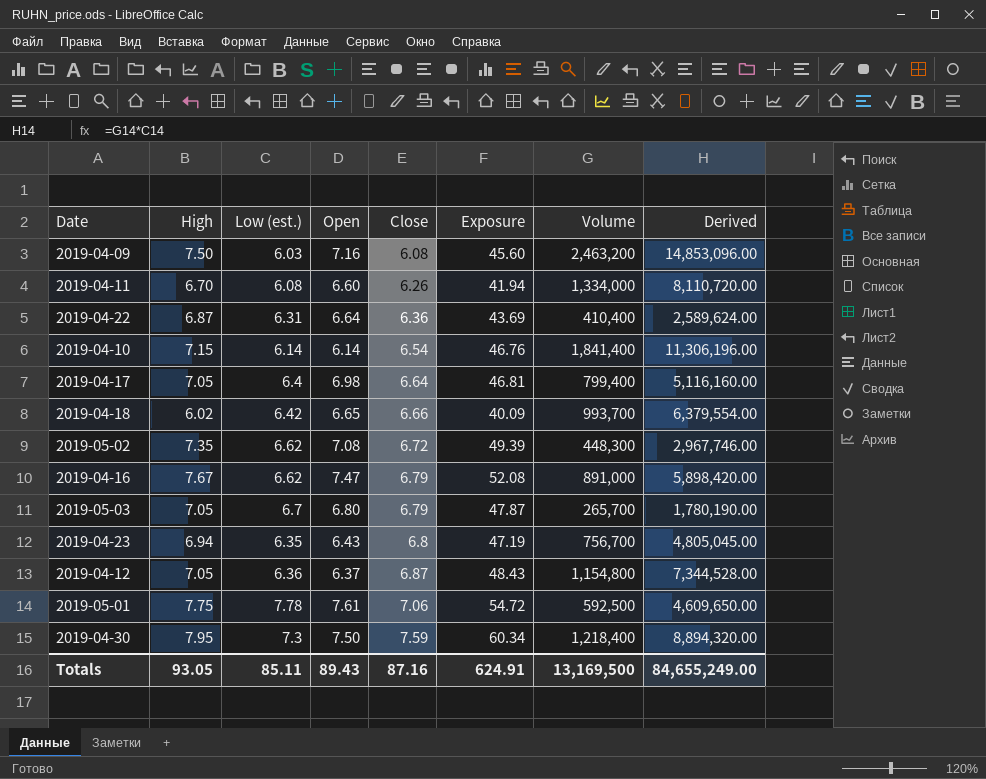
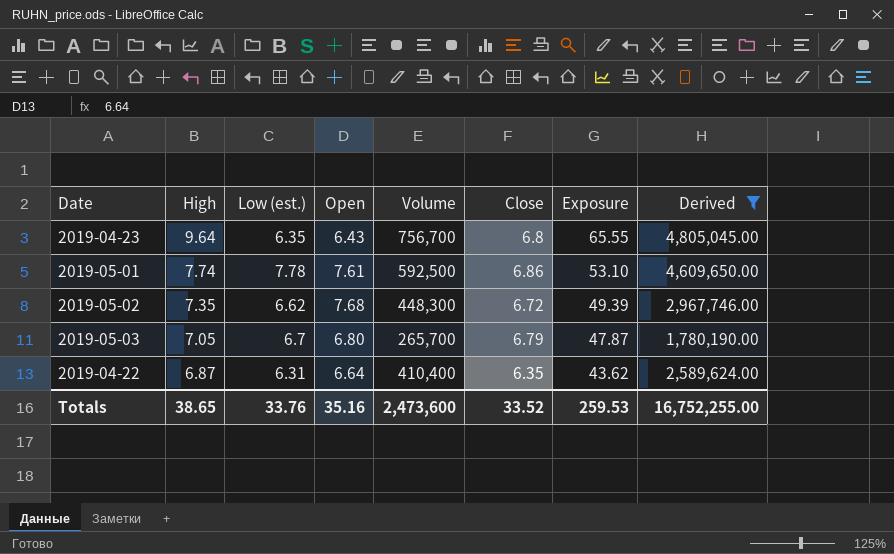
filter: none -> Derived <= 4,805,045.00
row order: Close ascending -> High descending
column Volume | position: 7 -> 5
2019-04-23 | High: 6.94 -> 9.64
2019-04-23 | Exposure: 47.19 -> 65.55
2019-05-01 | High: 7.75 -> 7.74
2019-05-01 | Close: 7.06 -> 6.86
2019-05-01 | Exposure: 54.72 -> 53.10
2019-05-02 | Open: 7.08 -> 7.68
2019-04-22 | Close: 6.36 -> 6.35
2019-04-22 | Exposure: 43.69 -> 43.62
Totals | High: 93.05 -> 38.65
Totals | Low (est.): 85.11 -> 33.76
Totals | Open: 89.43 -> 35.16
Totals | Volume: 13,169,500 -> 2,473,600
Totals | Close: 87.16 -> 33.52
Totals | Exposure: 624.91 -> 259.53
Totals | Derived: 84,655,249.00 -> 16,752,255.00

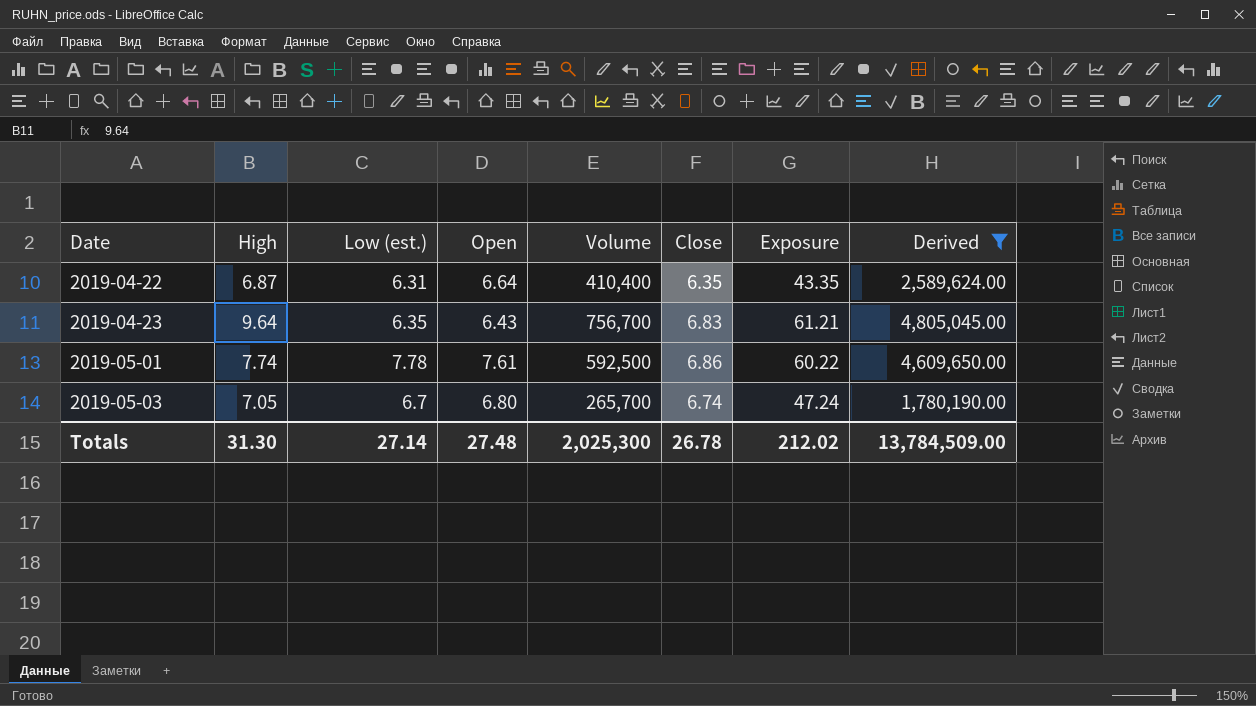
row order: High descending -> Date ascending
column Exposure | formula: [High] * [Close] -> [High] * [Low (est.)]
row 2019-05-02: 7.35 | 6.62 | 7.68 | 448,300 | 6.72 | 49.39 | 2,967,746.00 -> none
2019-04-23 | Close: 6.8 -> 6.83
2019-05-03 | Close: 6.79 -> 6.74
Totals | High: 38.65 -> 31.30
Totals | Low (est.): 33.76 -> 27.14
Totals | Open: 35.16 -> 27.48
Totals | Volume: 2,473,600 -> 2,025,300
Totals | Close: 33.52 -> 26.78
Totals | Exposure: 259.53 -> 212.02
Totals | Derived: 16,752,255.00 -> 13,784,509.00

